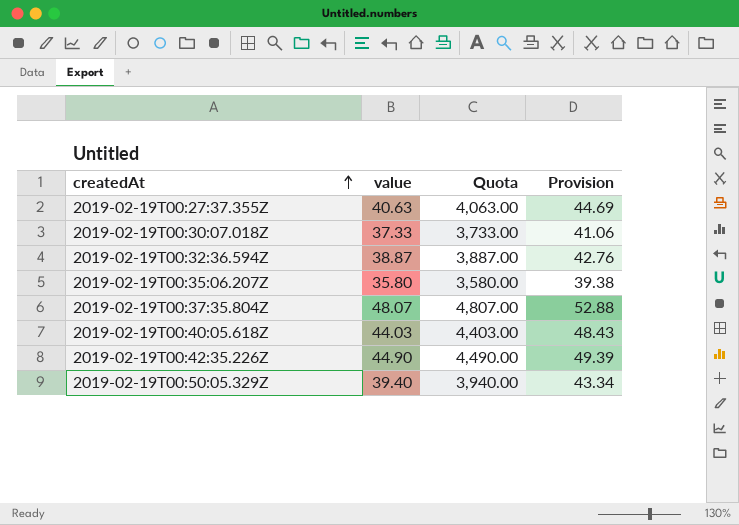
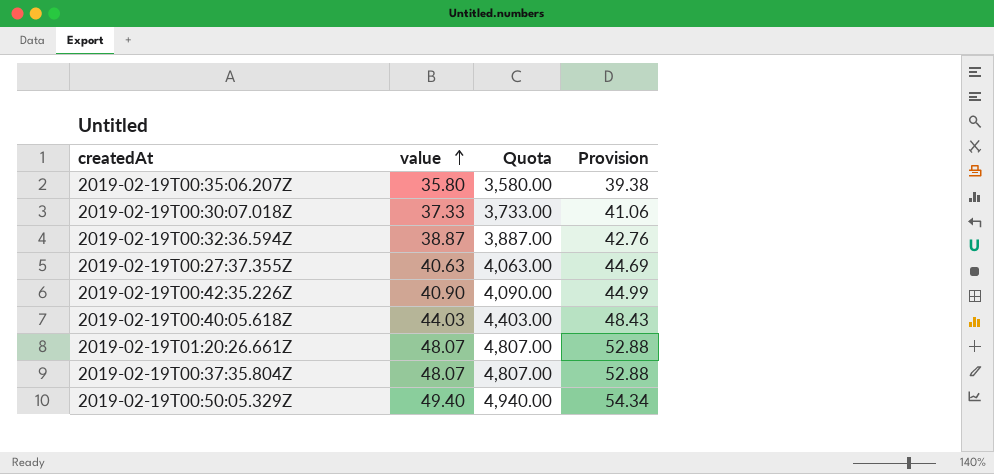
row order: createdAt ascending -> value ascending
2019-02-19T00:42:35.226Z | value: 44.90 -> 40.90
2019-02-19T00:42:35.226Z | Quota: 4,490.00 -> 4,090.00
2019-02-19T00:42:35.226Z | Provision: 49.39 -> 44.99
row 2019-02-19T01:20:26.661Z: none -> 48.07 | 4,807.00 | 52.88
2019-02-19T00:50:05.329Z | value: 39.40 -> 49.40
2019-02-19T00:50:05.329Z | Quota: 3,940.00 -> 4,940.00
2019-02-19T00:50:05.329Z | Provision: 43.34 -> 54.34

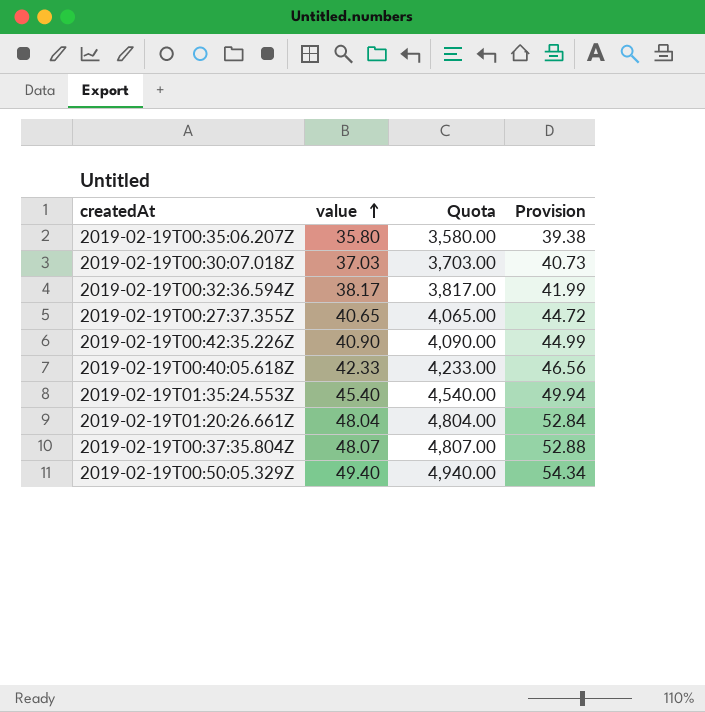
2019-02-19T00:30:07.018Z | value: 37.33 -> 37.03
2019-02-19T00:30:07.018Z | Quota: 3,733.00 -> 3,703.00
2019-02-19T00:30:07.018Z | Provision: 41.06 -> 40.73
2019-02-19T00:32:36.594Z | value: 38.87 -> 38.17
2019-02-19T00:32:36.594Z | Quota: 3,887.00 -> 3,817.00
2019-02-19T00:32:36.594Z | Provision: 42.76 -> 41.99
2019-02-19T00:27:37.355Z | value: 40.63 -> 40.65
2019-02-19T00:27:37.355Z | Quota: 4,063.00 -> 4,065.00
2019-02-19T00:27:37.355Z | Provision: 44.69 -> 44.72
2019-02-19T00:40:05.618Z | value: 44.03 -> 42.33
2019-02-19T00:40:05.618Z | Quota: 4,403.00 -> 4,233.00
2019-02-19T00:40:05.618Z | Provision: 48.43 -> 46.56
row 2019-02-19T01:35:24.553Z: none -> 45.40 | 4,540.00 | 49.94
2019-02-19T01:20:26.661Z | value: 48.07 -> 48.04
2019-02-19T01:20:26.661Z | Quota: 4,807.00 -> 4,804.00
2019-02-19T01:20:26.661Z | Provision: 52.88 -> 52.84

